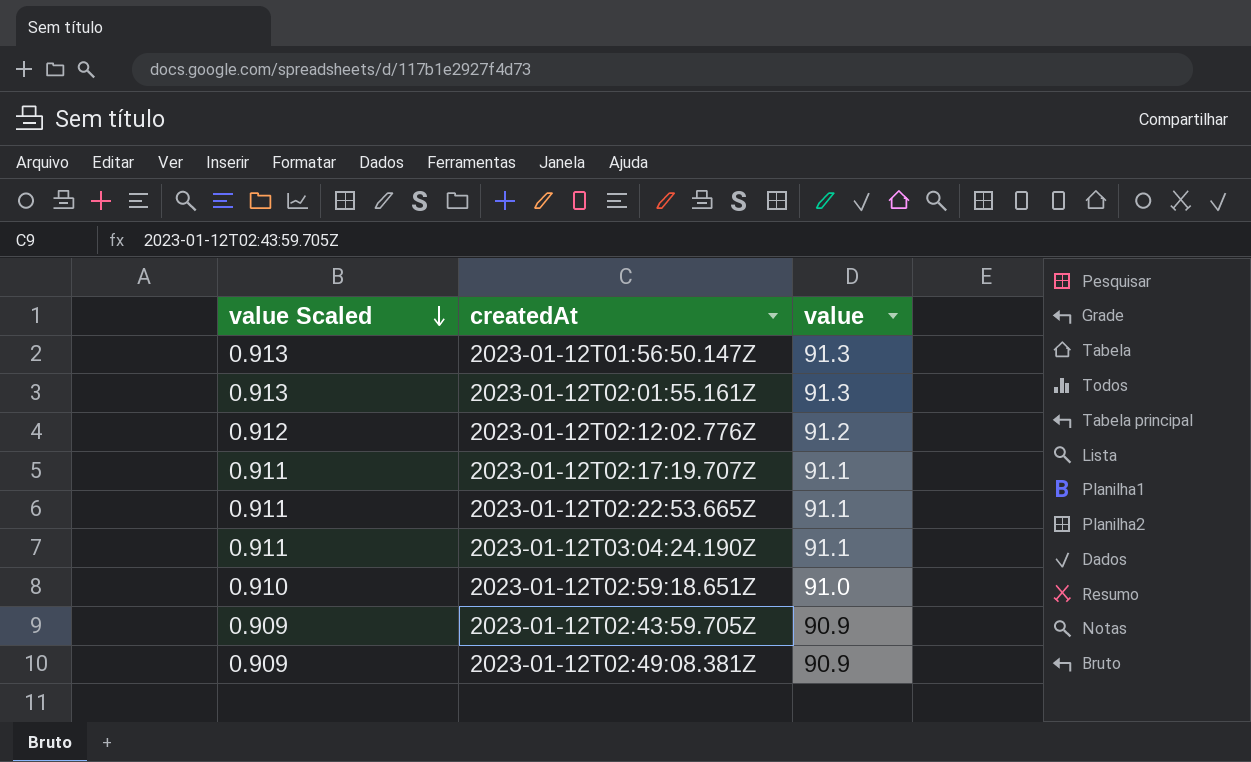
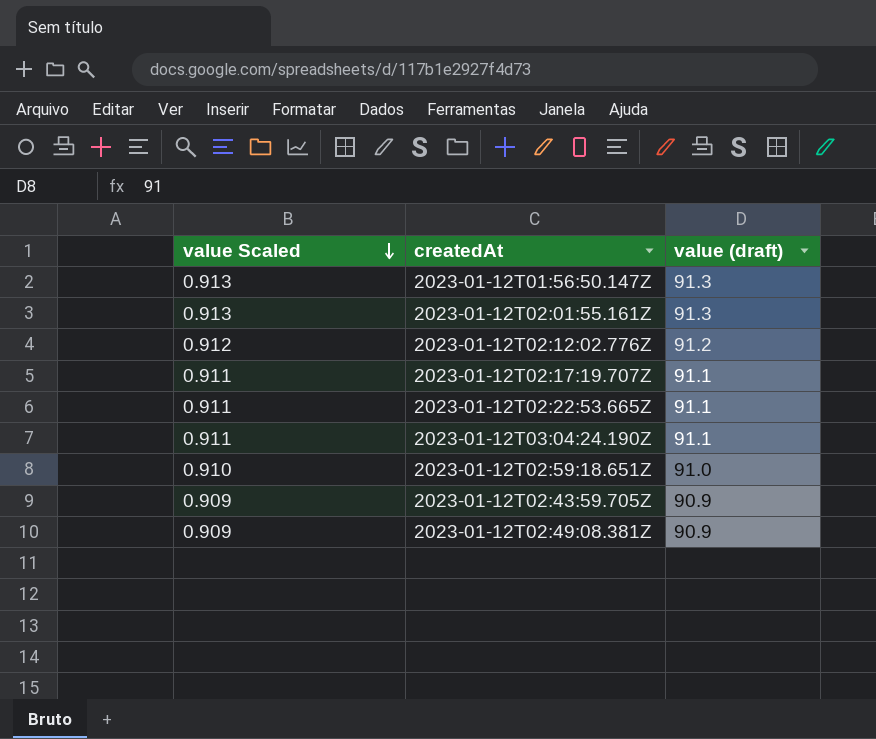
column name: value -> value (draft)

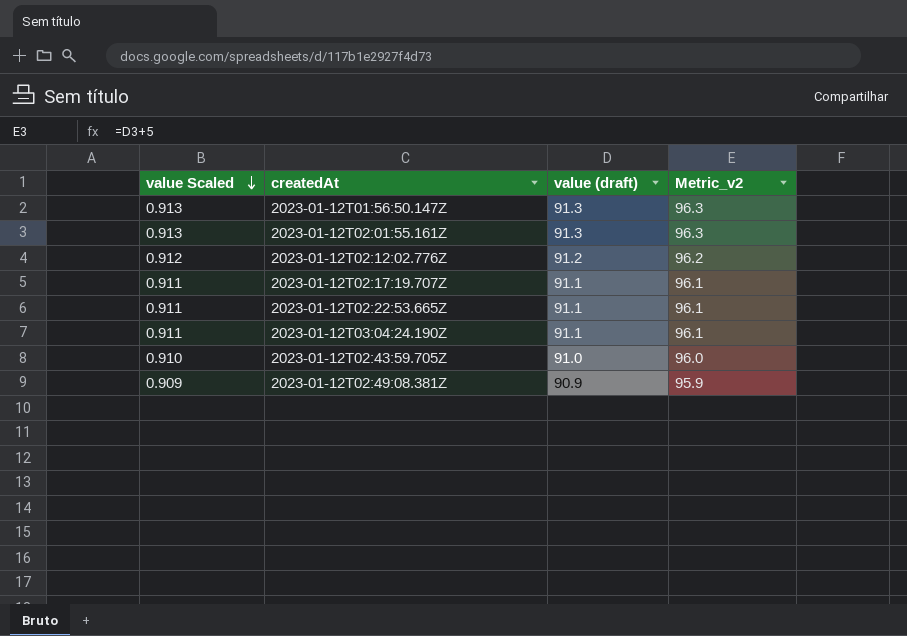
column Metric_v2 | formula: none -> [value (draft)] + 5
row 2023-01-12T02:59:18.651Z: 0.910 | 91.0 -> none
2023-01-12T02:43:59.705Z | value Scaled: 0.909 -> 0.910
2023-01-12T02:43:59.705Z | value (draft): 90.9 -> 91.0

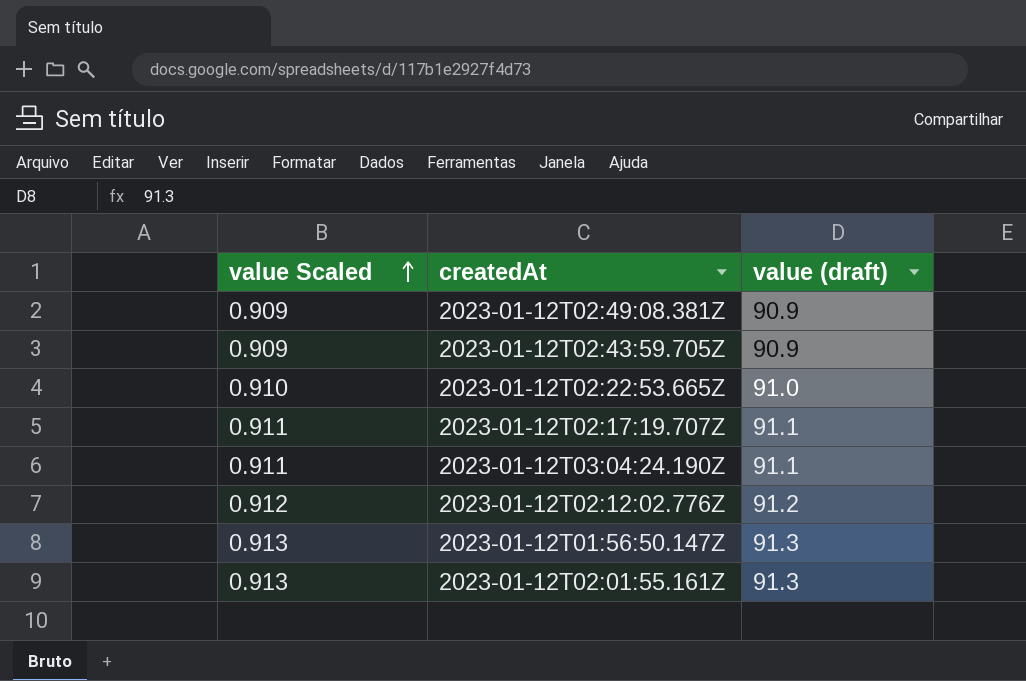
row order: value Scaled descending -> value Scaled ascending
column Metric_v2 | formula: [value (draft)] + 5 -> none
2023-01-12T02:43:59.705Z | value Scaled: 0.910 -> 0.909
2023-01-12T02:43:59.705Z | value (draft): 91.0 -> 90.9
2023-01-12T02:22:53.665Z | value Scaled: 0.911 -> 0.910
2023-01-12T02:22:53.665Z | value (draft): 91.1 -> 91.0

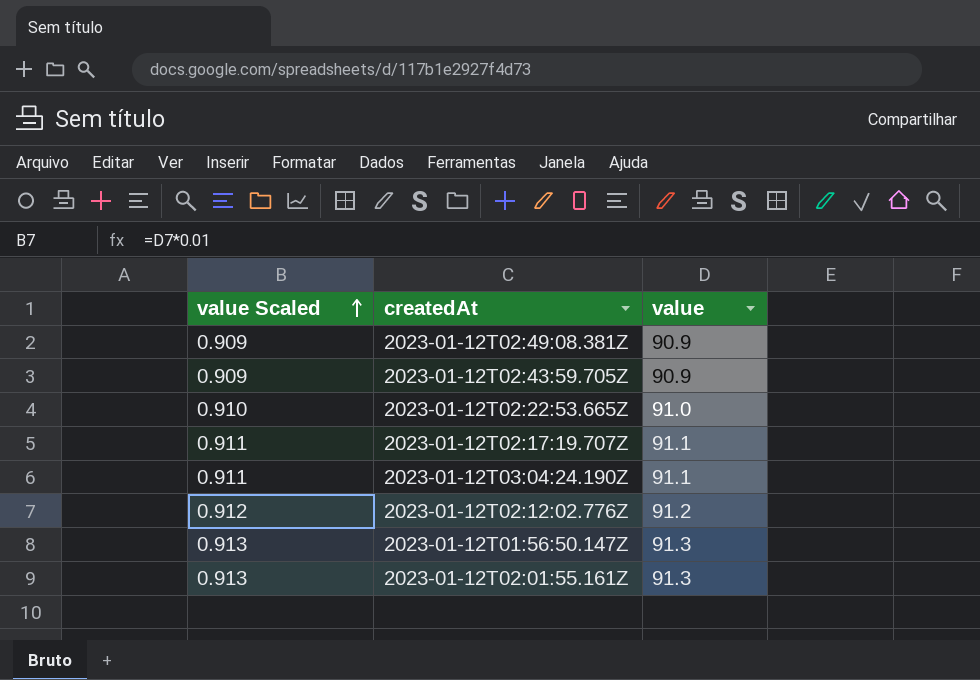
column name: value (draft) -> value

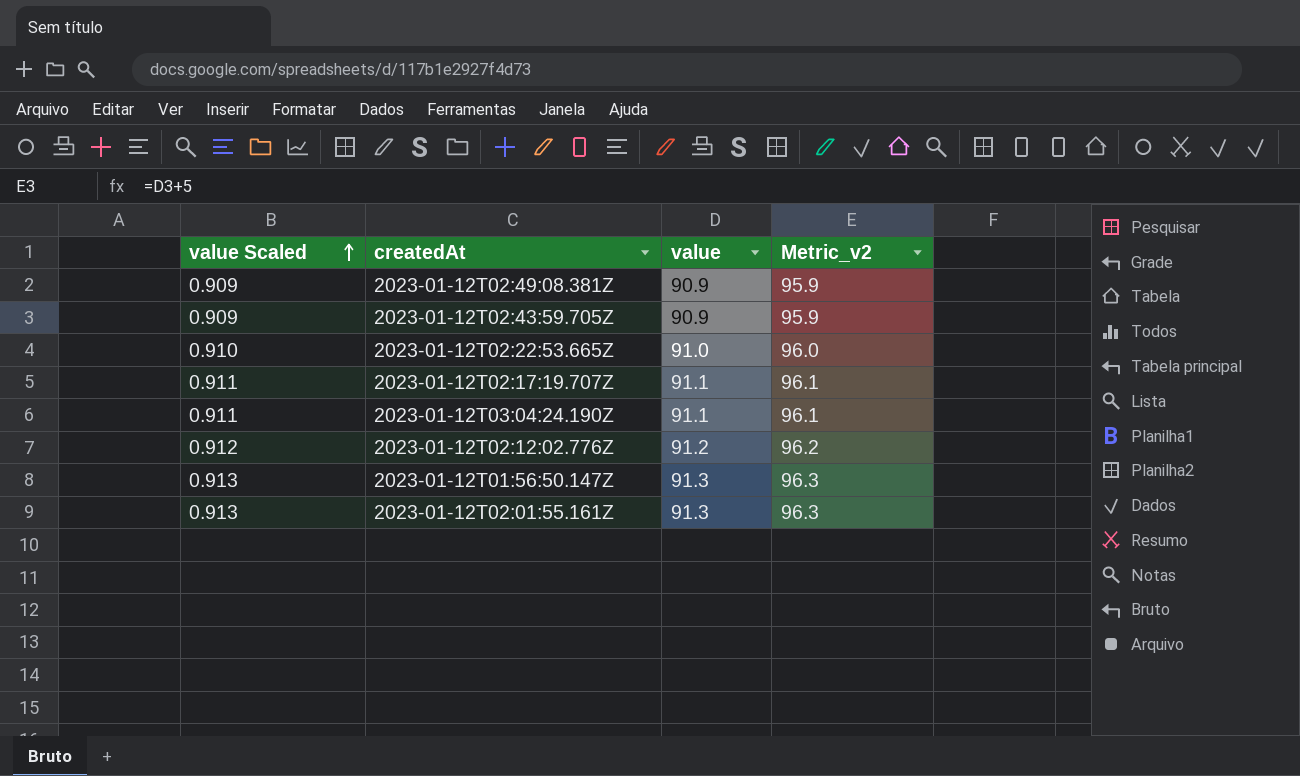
column Metric_v2 | formula: none -> [value] + 5

